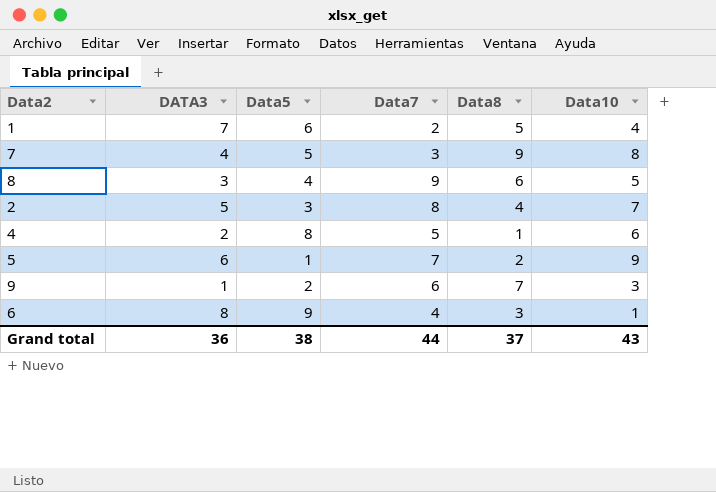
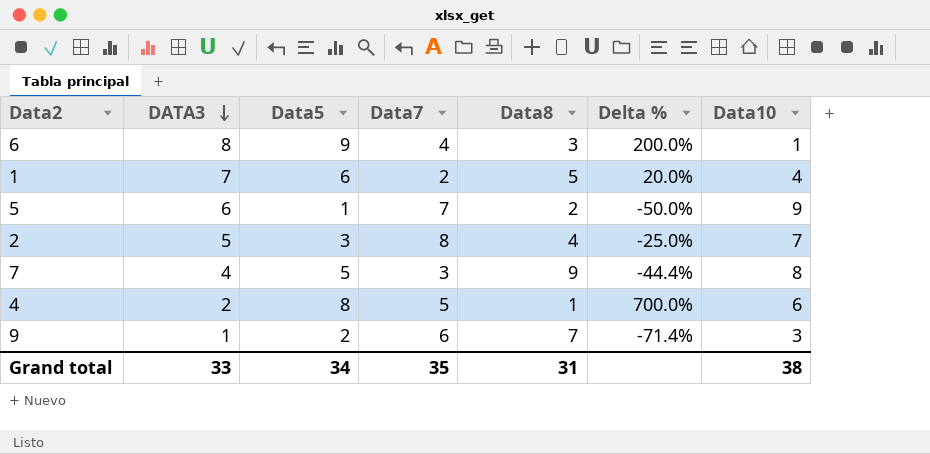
row order: none -> DATA3 descending
column Delta % | formula: none -> ([Data5] - [Data8]) / [Data8]
row 8: 3 | 4 | 9 | 6 | 5 -> none
Grand total | DATA3: 36 -> 33
Grand total | Data5: 38 -> 34
Grand total | Data7: 44 -> 35
Grand total | Data8: 37 -> 31
Grand total | Data10: 43 -> 38

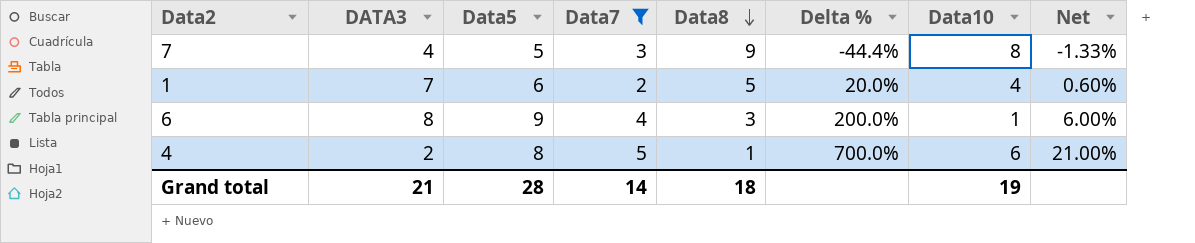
filter: none -> Data7 <= 5
row order: DATA3 descending -> Data8 descending
column Net | formula: none -> [Delta %] * 0.03
Grand total | DATA3: 33 -> 21
Grand total | Data5: 34 -> 28
Grand total | Data7: 35 -> 14
Grand total | Data8: 31 -> 18
Grand total | Data10: 38 -> 19

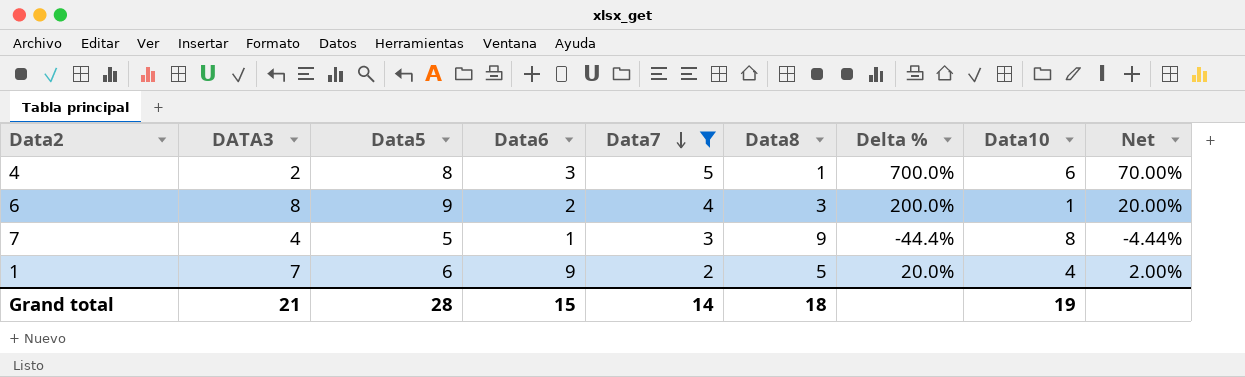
row order: Data8 descending -> Data7 descending
column Data6 | position: none -> 4
column Net | formula: [Delta %] * 0.03 -> [Delta %] * 0.1

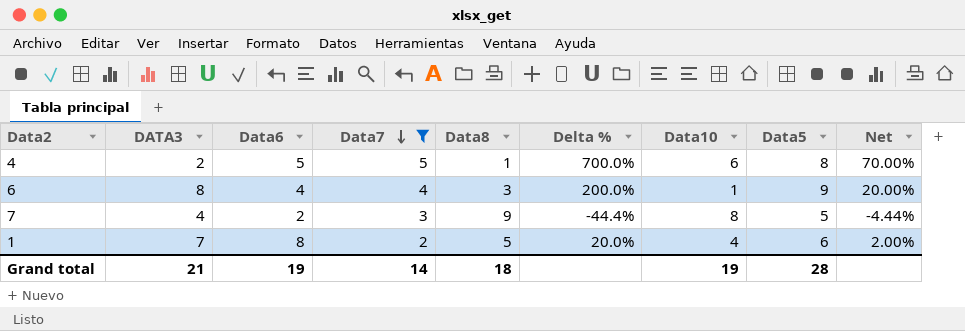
column Data5 | position: 3 -> 8
4 | Data6: 3 -> 5
6 | Data6: 2 -> 4
7 | Data6: 1 -> 2
1 | Data6: 9 -> 8
Grand total | Data6: 15 -> 19

